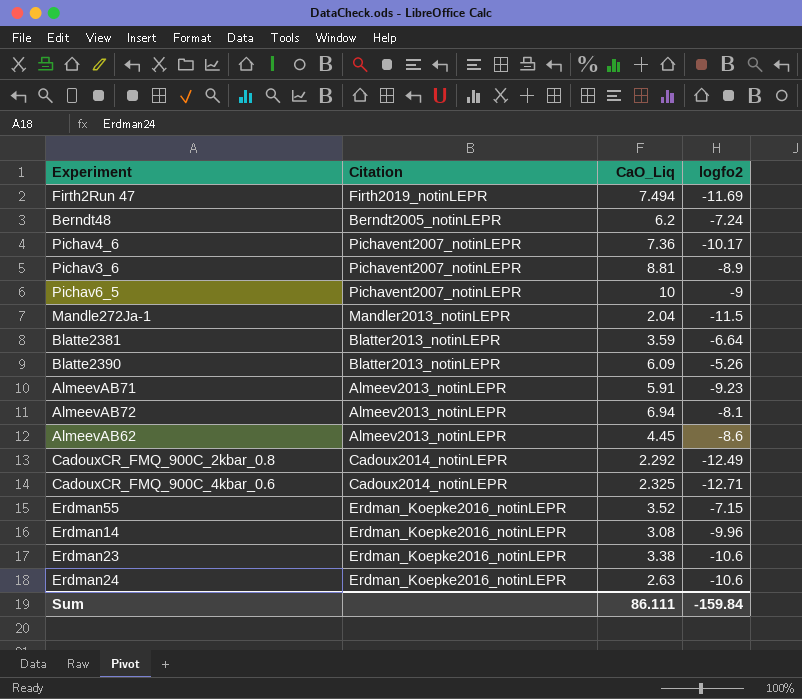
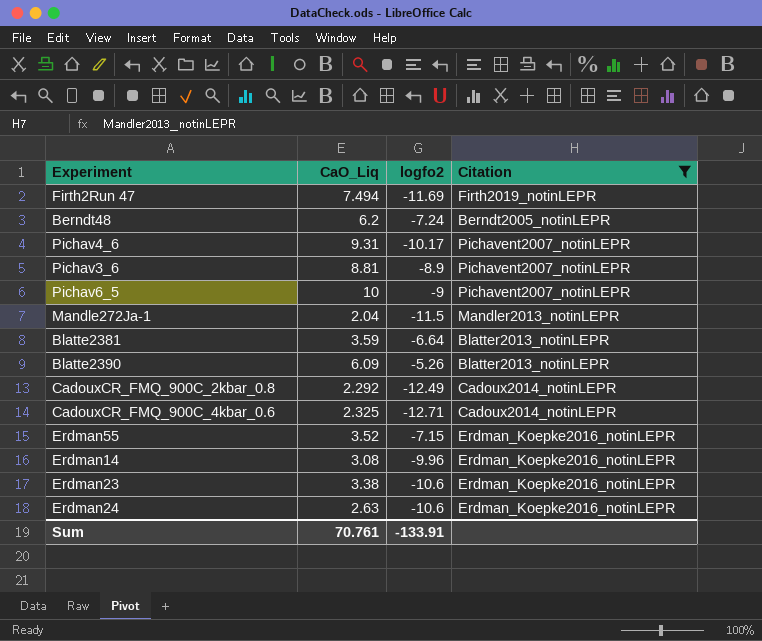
filter: none -> Citation != Almeev2013_notinLEPR
column Citation | position: 2 -> 4
Pichav4_6 | CaO_Liq: 7.36 -> 9.31
Sum | CaO_Liq: 86.111 -> 70.761
Sum | logfo2: -159.84 -> -133.91

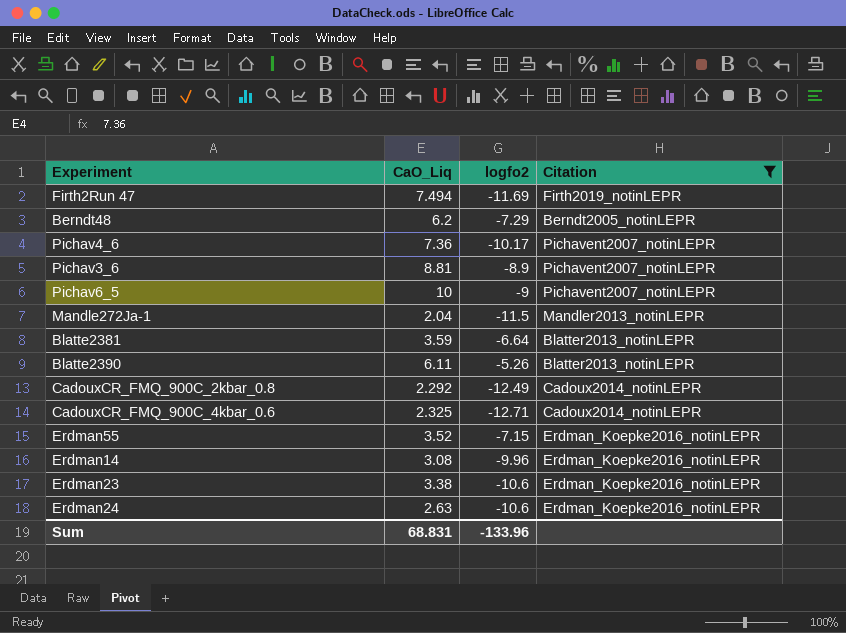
Berndt48 | logfo2: -7.24 -> -7.29
Pichav4_6 | CaO_Liq: 9.31 -> 7.36
Blatte2390 | CaO_Liq: 6.09 -> 6.11
Sum | CaO_Liq: 70.761 -> 68.831
Sum | logfo2: -133.91 -> -133.96

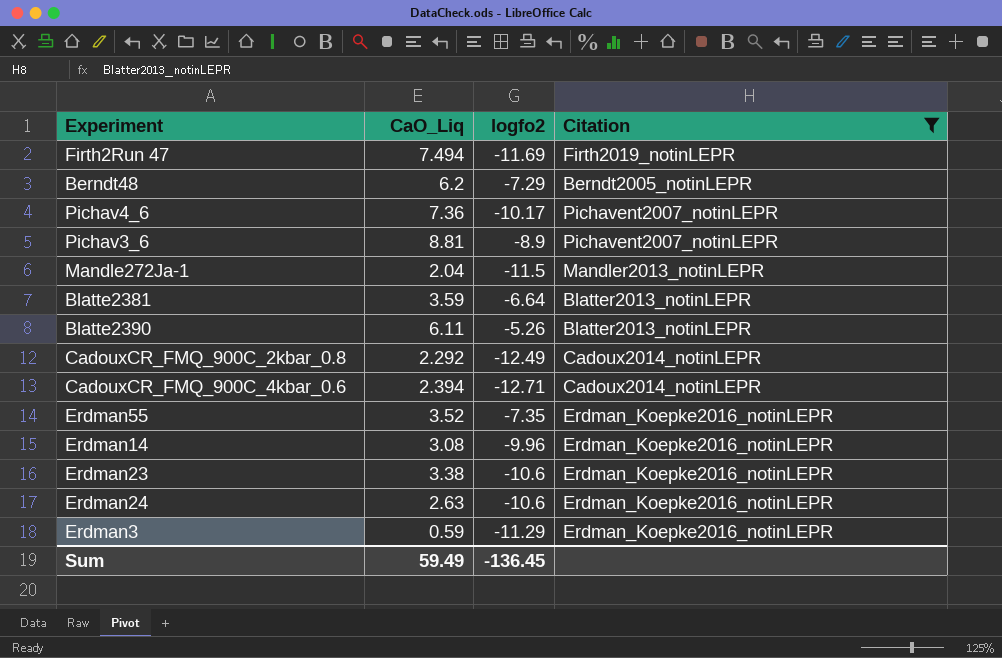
row Pichav6_5: 10 | -9 | Pichavent2007_notinLEPR -> none
CadouxCR_FMQ_900C_4kbar_0.6 | CaO_Liq: 2.325 -> 2.394
Erdman55 | logfo2: -7.15 -> -7.35
row Erdman3: none -> 0.59 | -11.29 | Erdman_Koepke2016_notinLEPR
Sum | CaO_Liq: 68.831 -> 59.49
Sum | logfo2: -133.96 -> -136.45

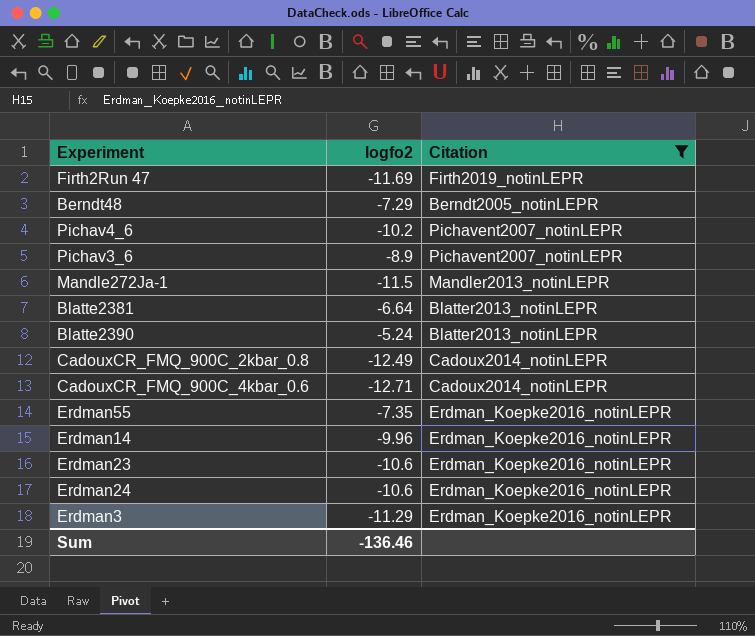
column CaO_Liq | position: 2 -> none
Pichav4_6 | logfo2: -10.17 -> -10.2
Blatte2390 | logfo2: -5.26 -> -5.24
Sum | logfo2: -136.45 -> -136.46

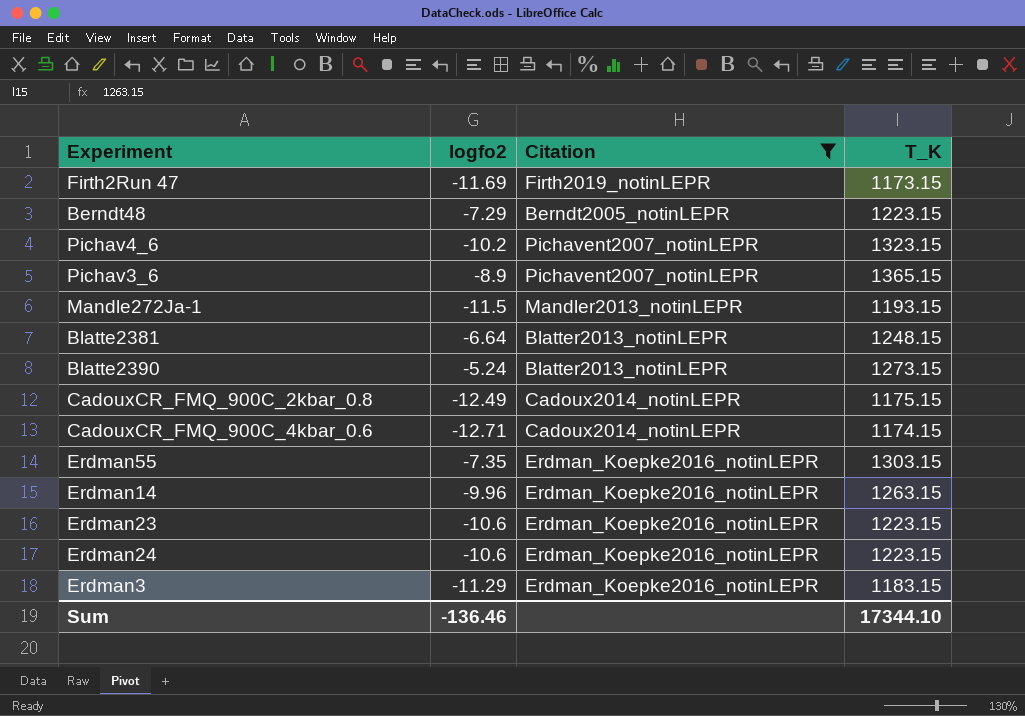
column T_K | position: none -> 4

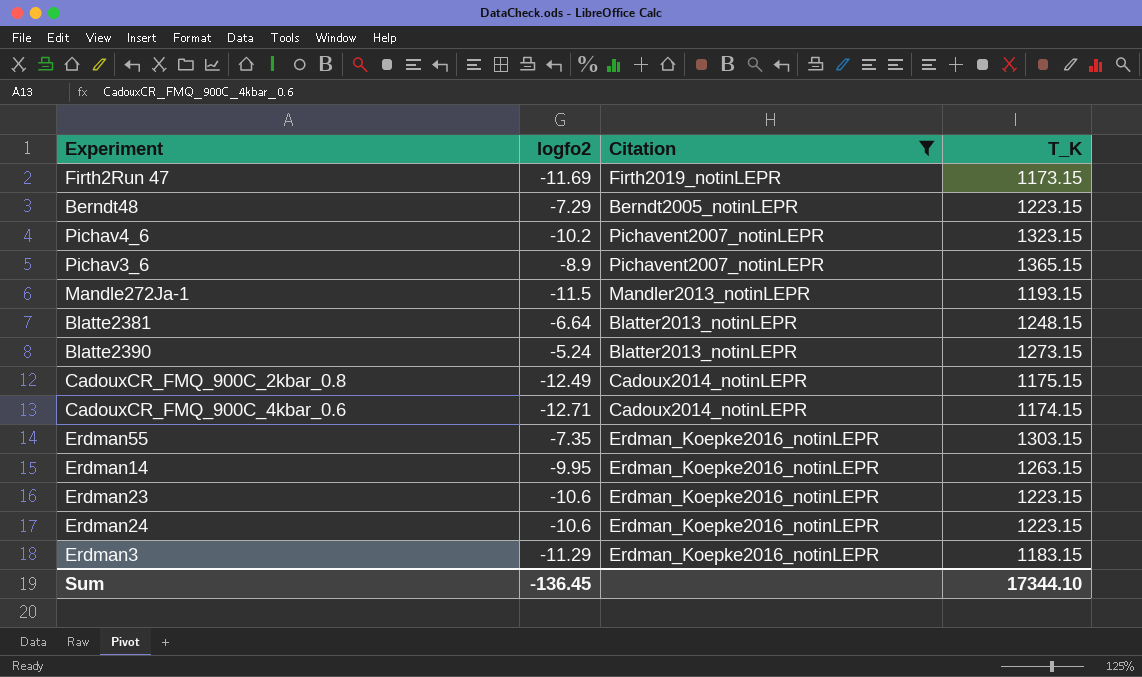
Erdman14 | logfo2: -9.96 -> -9.95
Sum | logfo2: -136.46 -> -136.45

